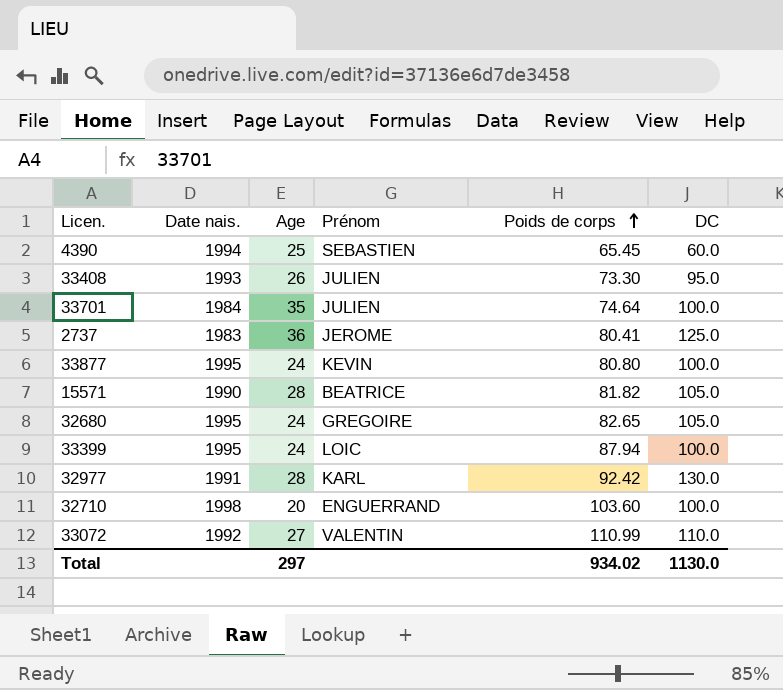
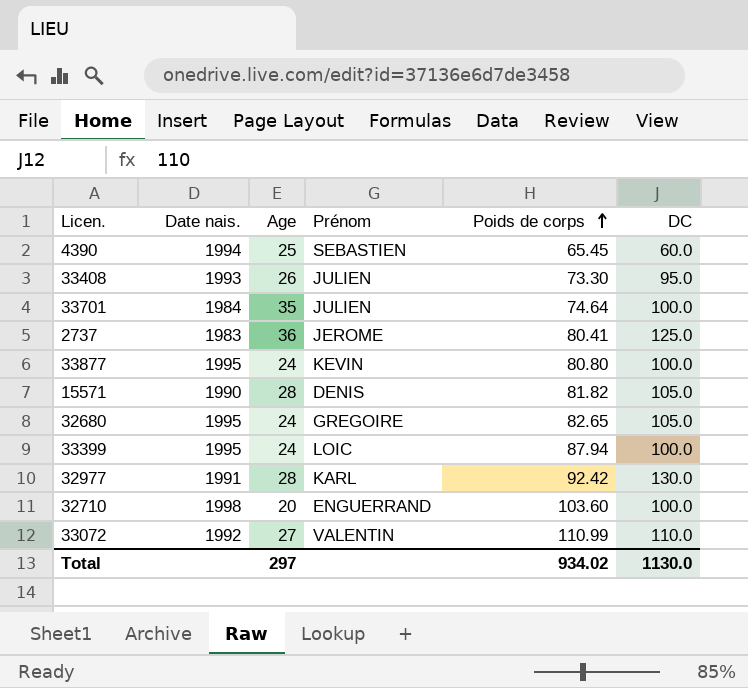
15571 | Prénom: BEATRICE -> DENIS

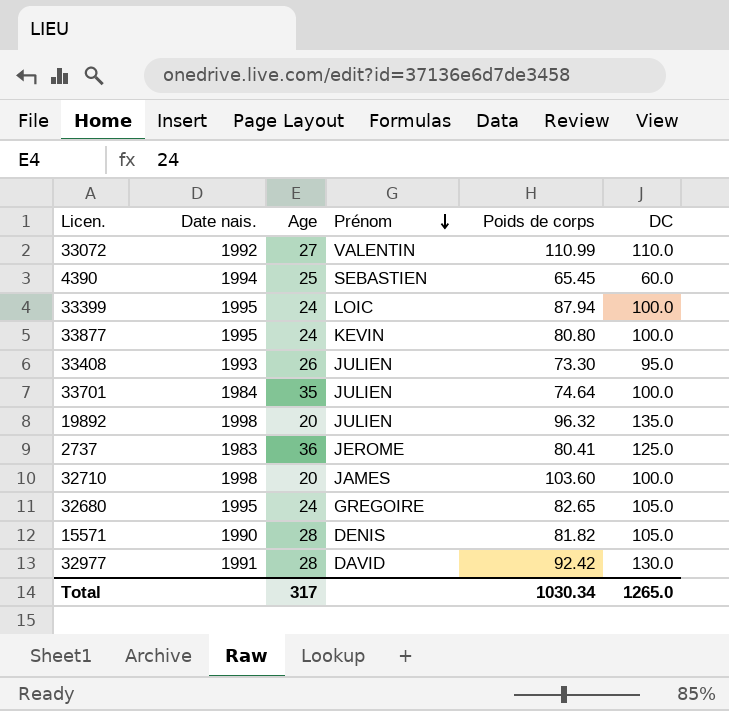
row order: Poids de corps ascending -> Prénom descending
row 19892: none -> 1998 | 20 | JULIEN | 96.32 | 135.0
32710 | Prénom: ENGUERRAND -> JAMES
32977 | Prénom: KARL -> DAVID
Total | Age: 297 -> 317
Total | Poids de corps: 934.02 -> 1030.34
Total | DC: 1130.0 -> 1265.0

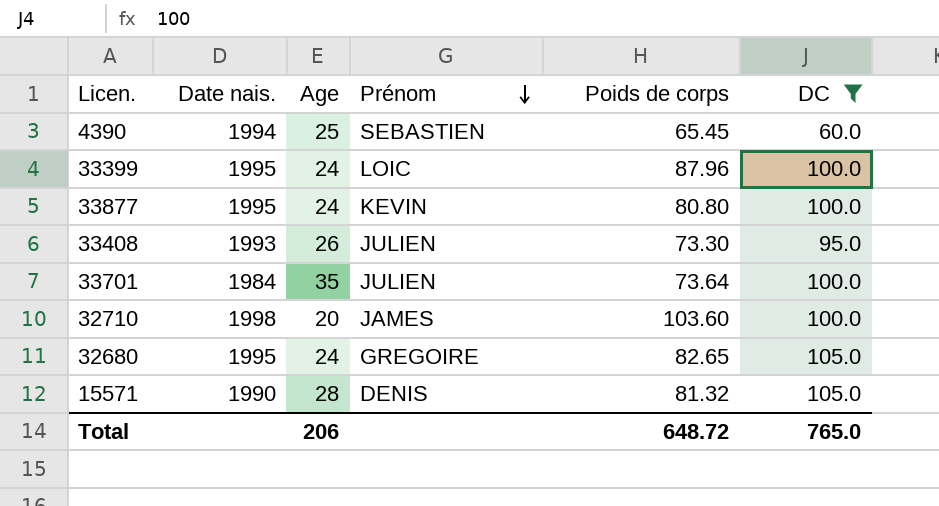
filter: none -> DC <= 105.0
33399 | Poids de corps: 87.94 -> 87.96
33701 | Poids de corps: 74.64 -> 73.64
15571 | Poids de corps: 81.82 -> 81.32
Total | Age: 317 -> 206
Total | Poids de corps: 1030.34 -> 648.72
Total | DC: 1265.0 -> 765.0

